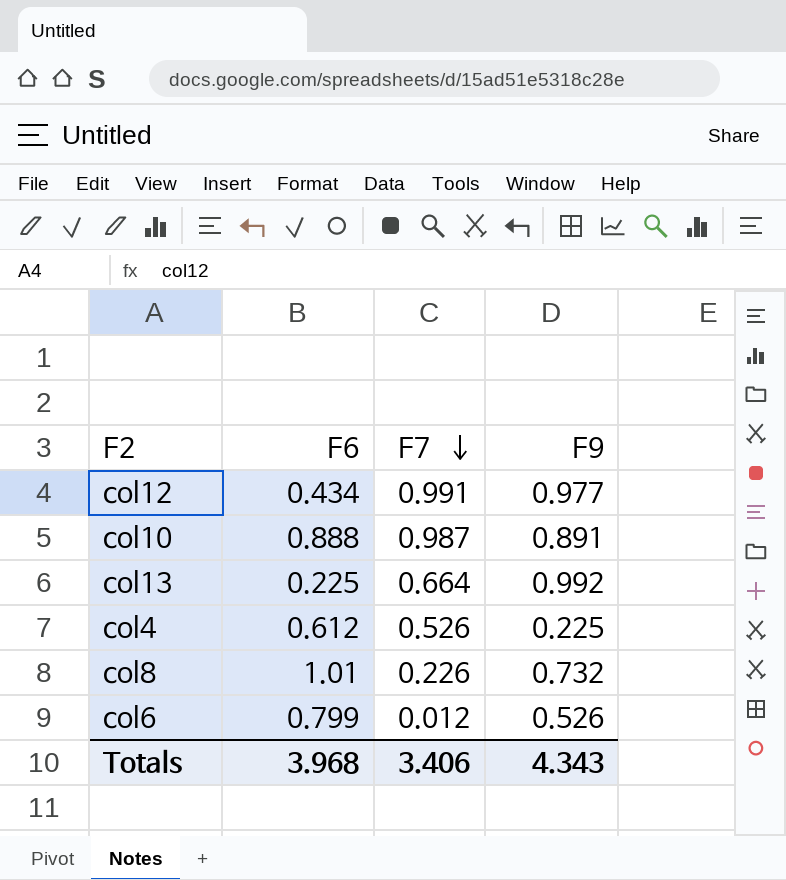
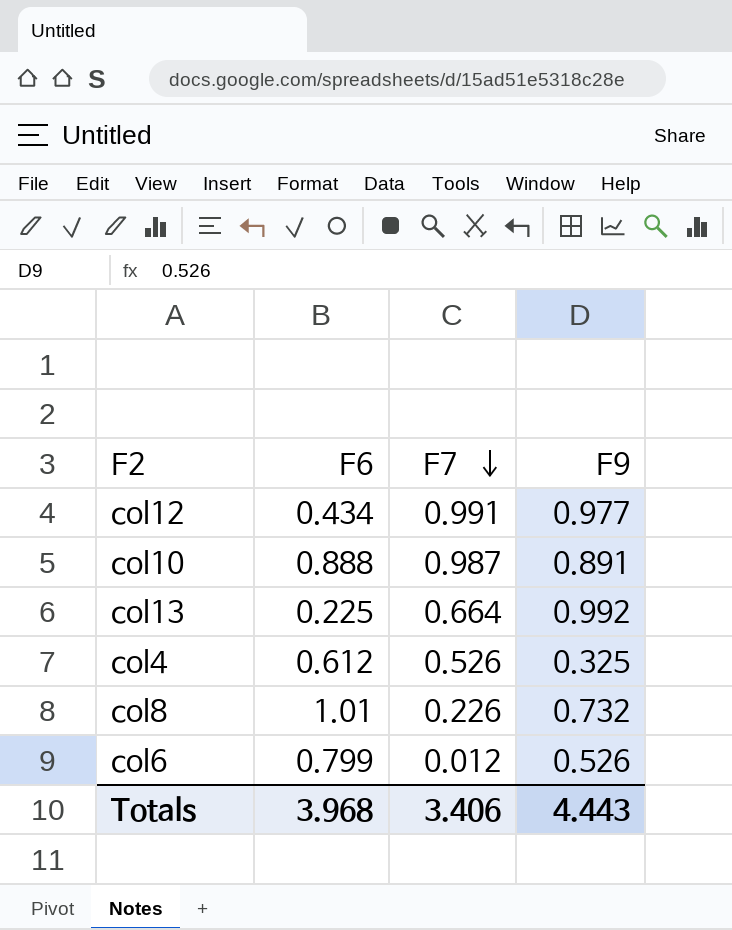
col4 | F9: 0.225 -> 0.325
Totals | F9: 4.343 -> 4.443

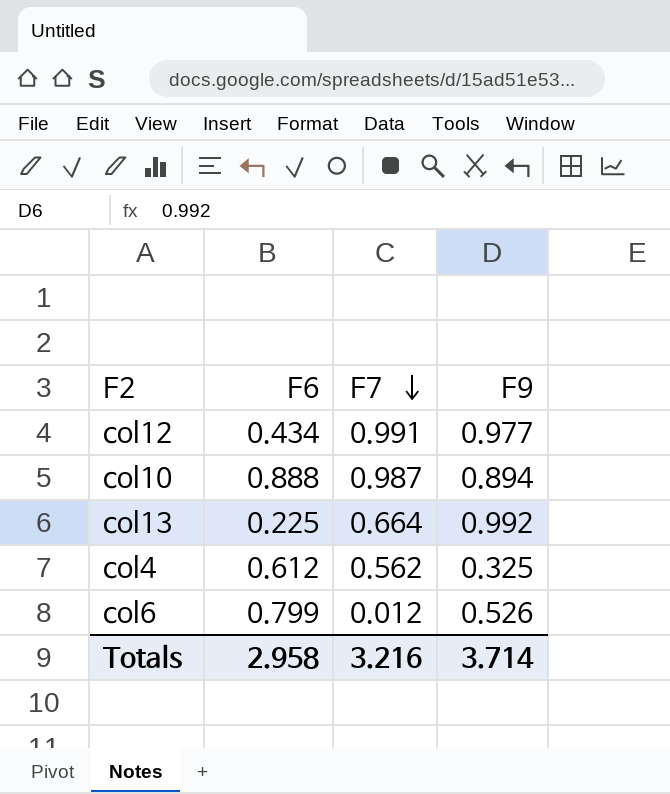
row col8: 1.01 | 0.226 | 0.732 -> none
col10 | F9: 0.891 -> 0.894
col4 | F7: 0.526 -> 0.562
Totals | F6: 3.968 -> 2.958
Totals | F7: 3.406 -> 3.216
Totals | F9: 4.443 -> 3.714

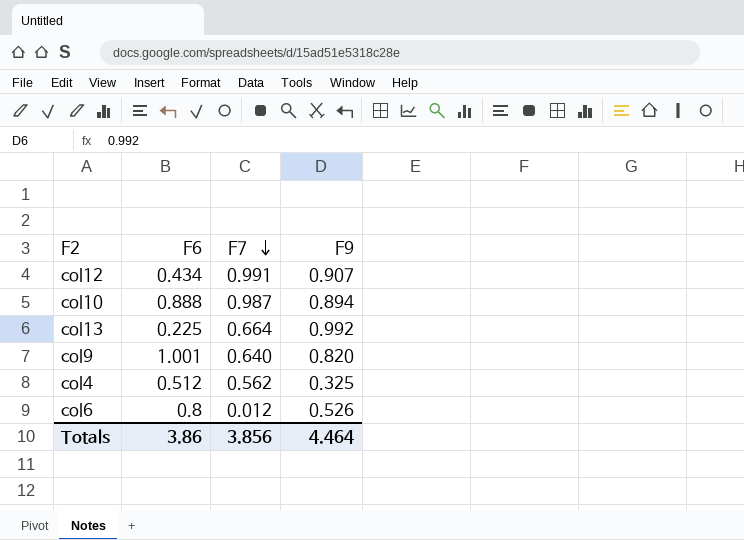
col12 | F9: 0.977 -> 0.907
row col9: none -> 1.001 | 0.640 | 0.820
col4 | F6: 0.612 -> 0.512
col6 | F6: 0.799 -> 0.8
Totals | F6: 2.958 -> 3.86
Totals | F7: 3.216 -> 3.856
Totals | F9: 3.714 -> 4.464

